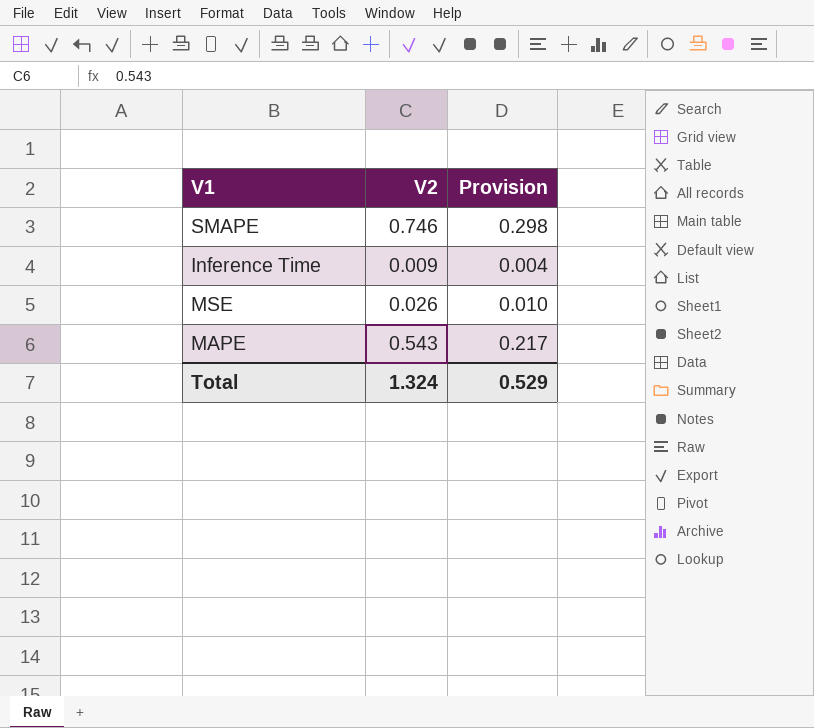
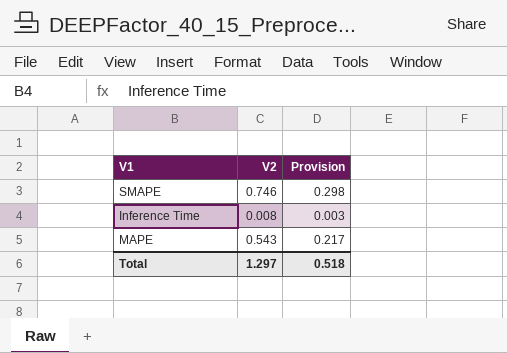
row MSE: 0.026 | 0.010 -> none
Inference Time | V2: 0.009 -> 0.008
Inference Time | Provision: 0.004 -> 0.003
Total | V2: 1.324 -> 1.297
Total | Provision: 0.529 -> 0.518

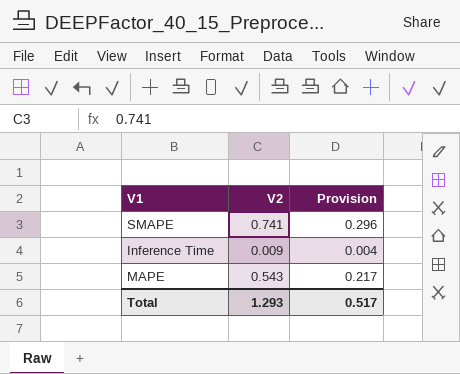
SMAPE | V2: 0.746 -> 0.741
SMAPE | Provision: 0.298 -> 0.296
Inference Time | V2: 0.008 -> 0.009
Inference Time | Provision: 0.003 -> 0.004
Total | V2: 1.297 -> 1.293
Total | Provision: 0.518 -> 0.517

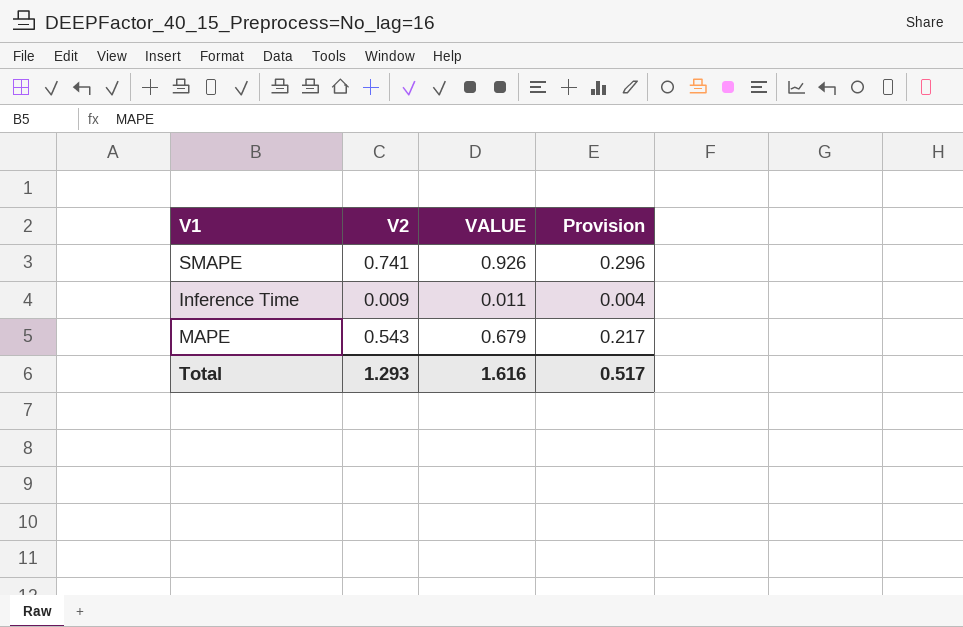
column VALUE | formula: none -> [V2] * 1.25

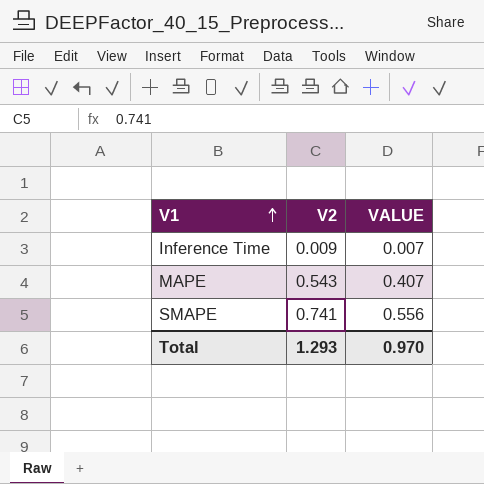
row order: none -> V1 ascending
column Provision | formula: [V2] * 0.4 -> none
column VALUE | formula: [V2] * 1.25 -> [V2] * 0.75
Total | VALUE: 1.616 -> 0.970

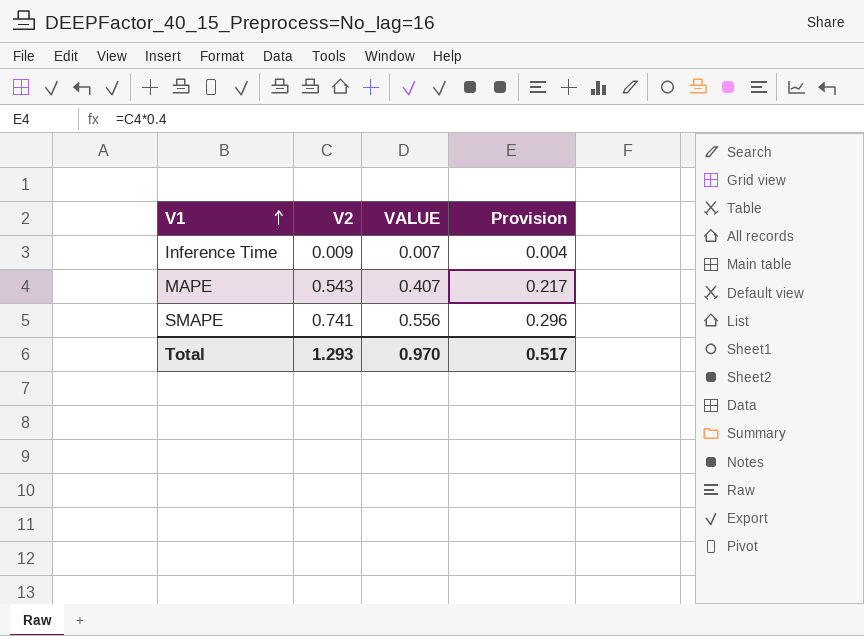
column Provision | formula: none -> [V2] * 0.4

